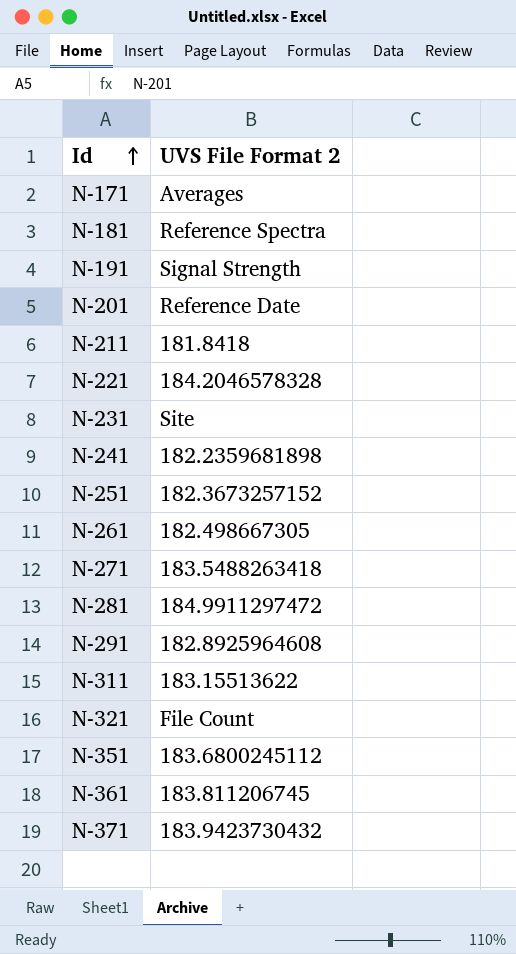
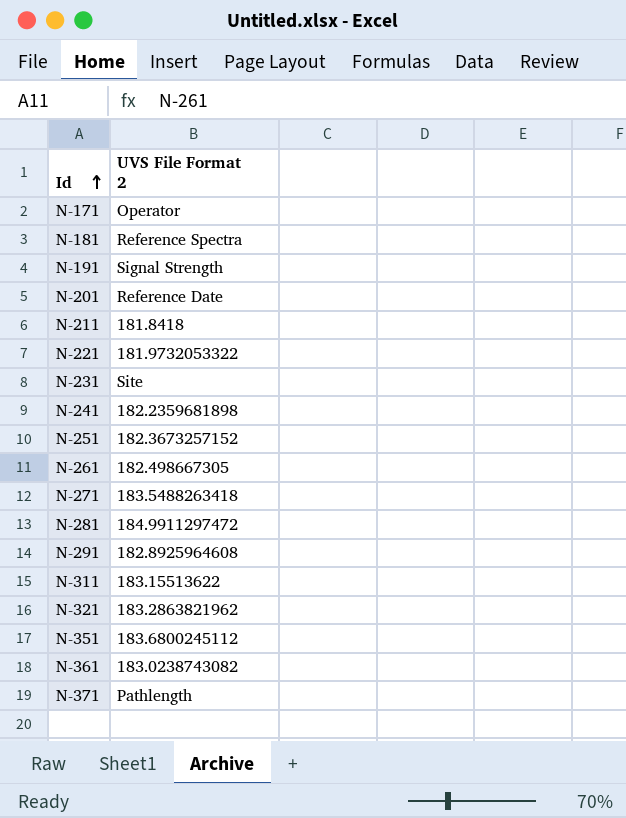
N-171 | UVS File Format 2: Averages -> Operator
N-221 | UVS File Format 2: 184.2046578328 -> 181.9732053322
N-321 | UVS File Format 2: File Count -> 183.2863821962
N-361 | UVS File Format 2: 183.811206745 -> 183.0238743082
N-371 | UVS File Format 2: 183.9423730432 -> Pathlength

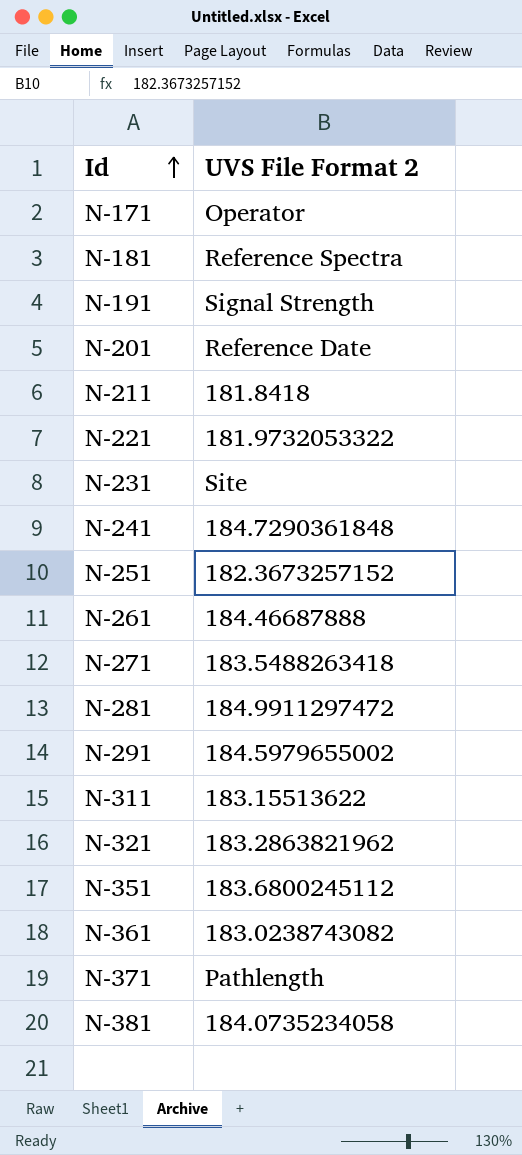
N-241 | UVS File Format 2: 182.2359681898 -> 184.7290361848
N-261 | UVS File Format 2: 182.498667305 -> 184.46687888
N-291 | UVS File Format 2: 182.8925964608 -> 184.5979655002
row N-381: none -> 184.0735234058

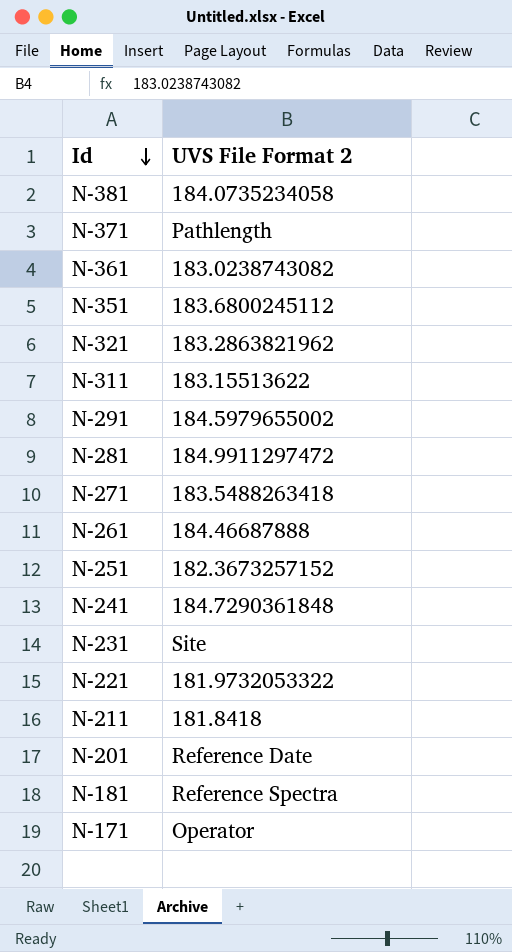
row order: Id ascending -> Id descending
row N-191: Signal Strength -> none

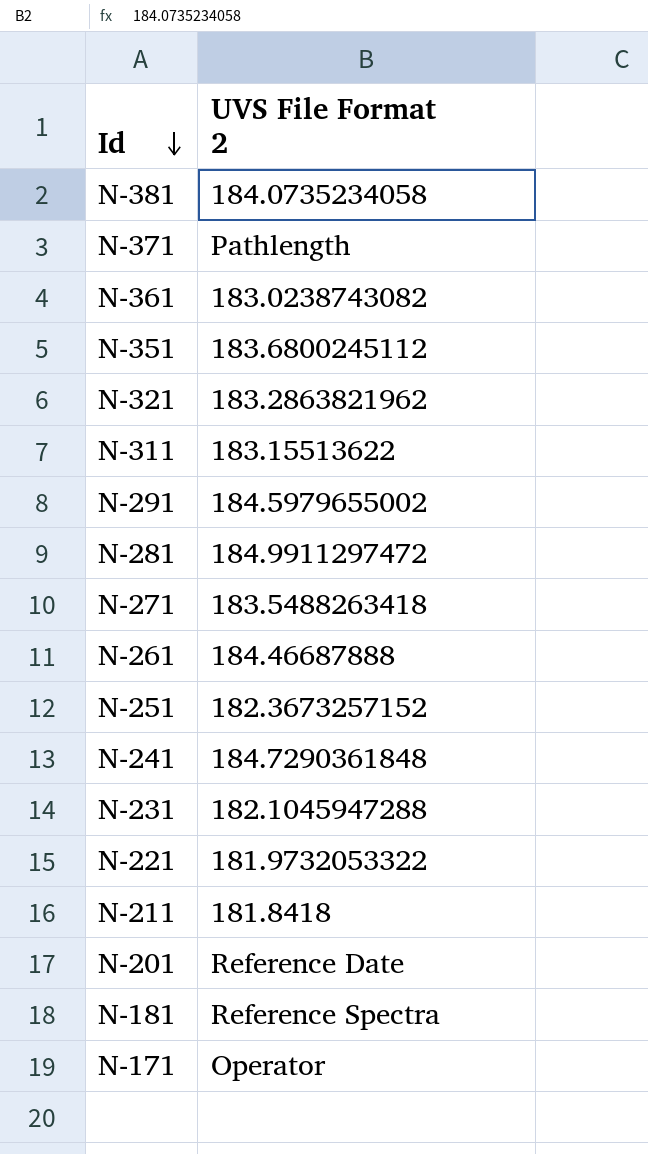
N-231 | UVS File Format 2: Site -> 182.1045947288

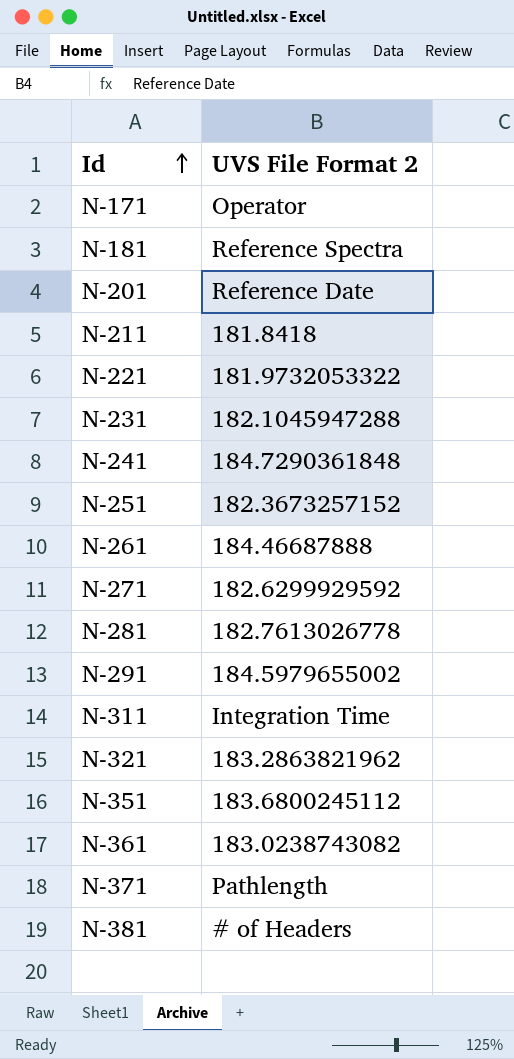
row order: Id descending -> Id ascending
N-271 | UVS File Format 2: 183.5488263418 -> 182.6299929592
N-281 | UVS File Format 2: 184.9911297472 -> 182.7613026778
N-311 | UVS File Format 2: 183.15513622 -> Integration Time
N-381 | UVS File Format 2: 184.0735234058 -> # of Headers

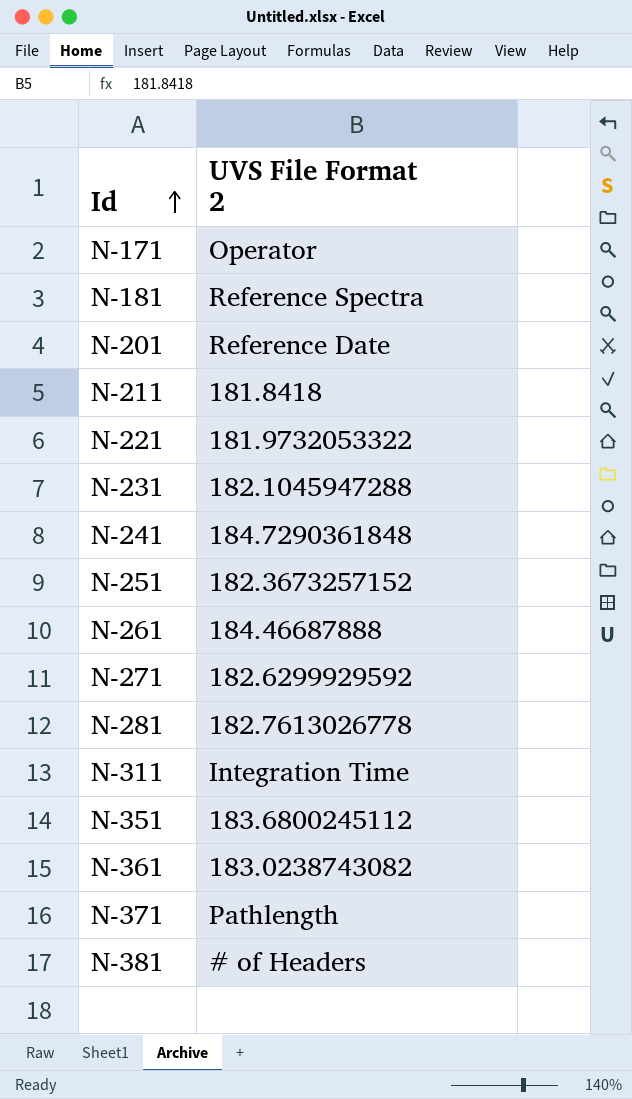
row N-291: 184.5979655002 -> none
row N-321: 183.2863821962 -> none

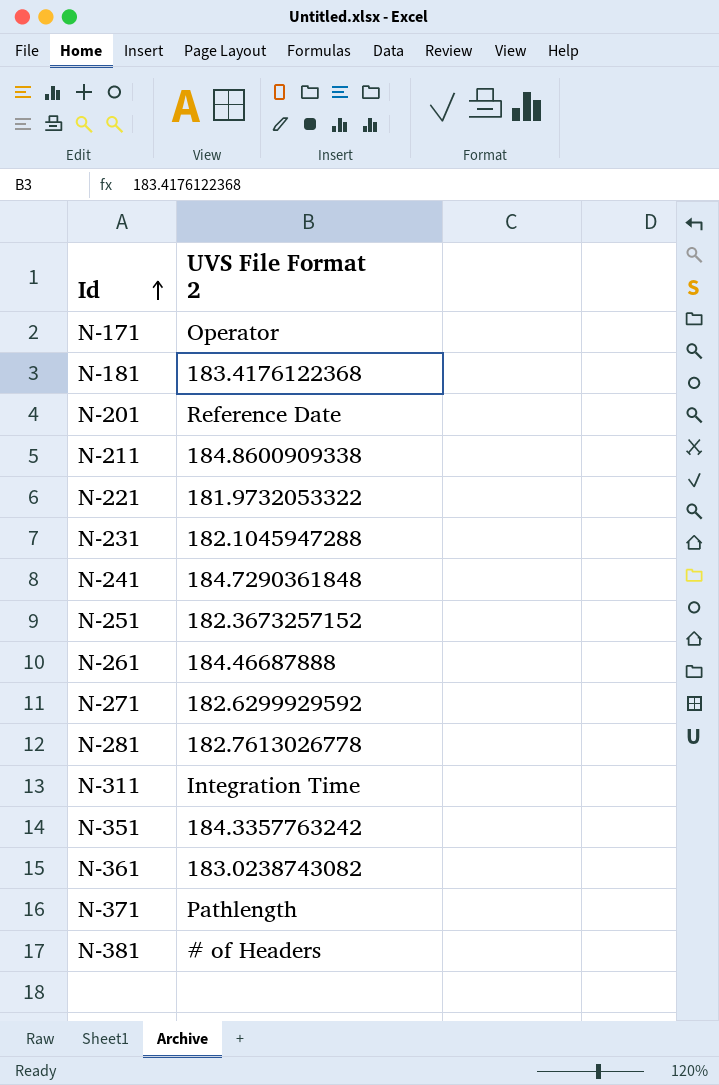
N-181 | UVS File Format 2: Reference Spectra -> 183.4176122368
N-211 | UVS File Format 2: 181.8418 -> 184.8600909338
N-351 | UVS File Format 2: 183.6800245112 -> 184.3357763242

